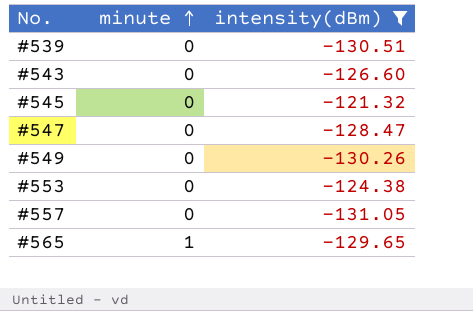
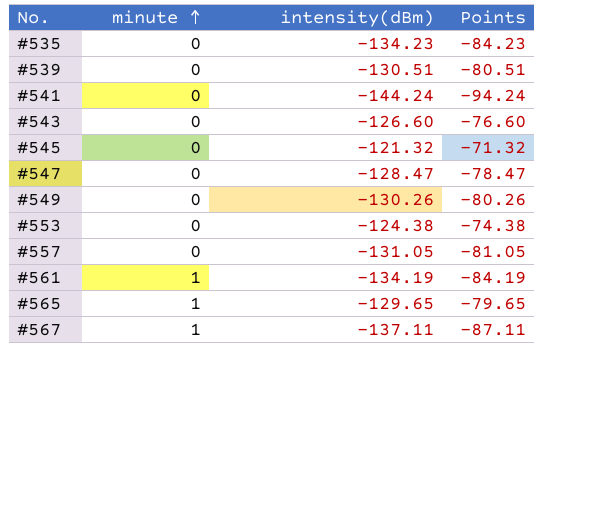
filter: intensity(dBm) >= -131.05 -> none
column Points | formula: none -> [intensity(dBm)] + 50

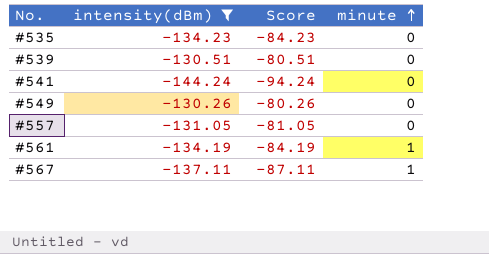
filter: none -> intensity(dBm) <= -130.26
column name: Points -> Score
column minute | position: 2 -> 4

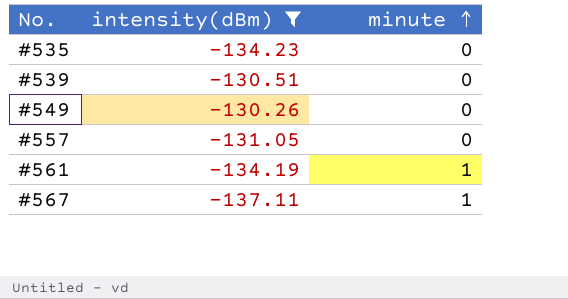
column Score | formula: [intensity(dBm)] + 50 -> none
row #541: -144.24 | -94.24 | 0 -> none

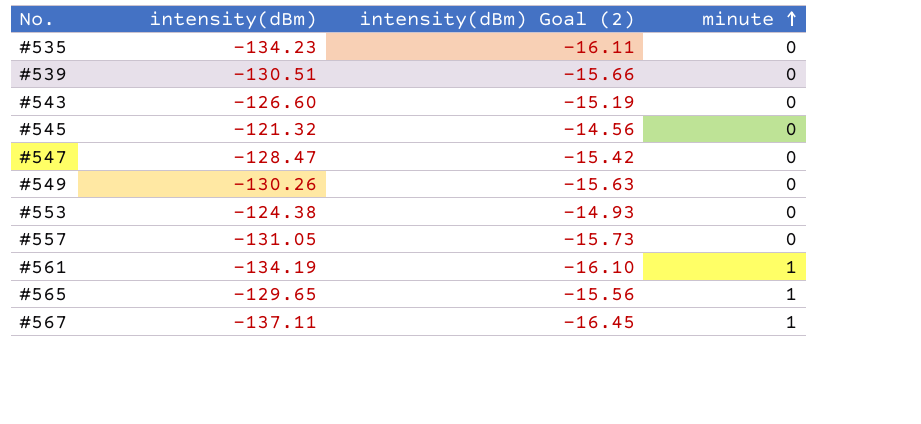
filter: intensity(dBm) <= -130.26 -> none
column intensity(dBm) Goal (2) | formula: none -> [intensity(dBm)] * 0.12

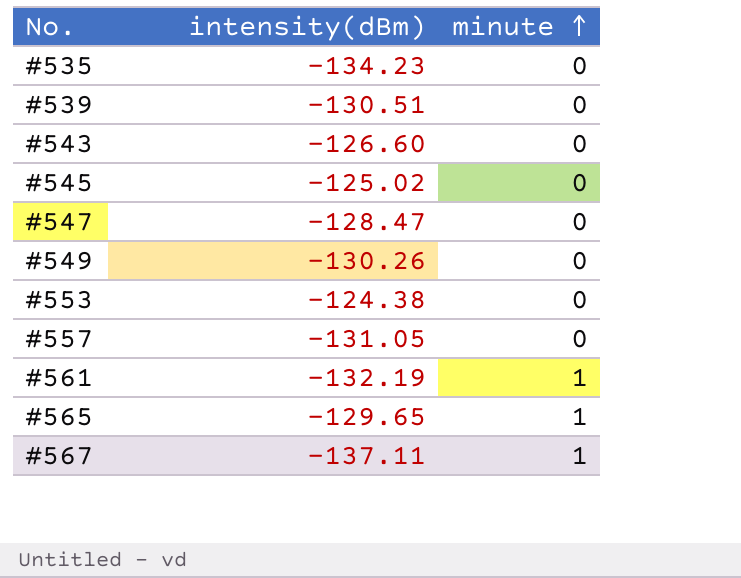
column intensity(dBm) Goal (2) | formula: [intensity(dBm)] * 0.12 -> none
#545 | intensity(dBm): -121.32 -> -125.02
#561 | intensity(dBm): -134.19 -> -132.19

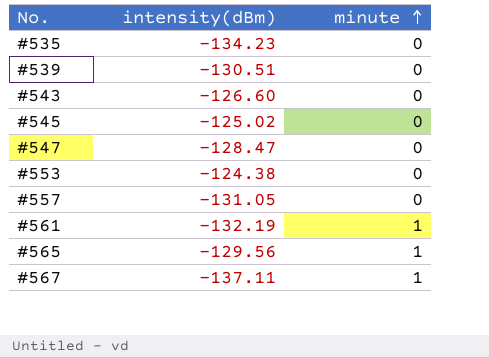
row #549: -130.26 | 0 -> none
#565 | intensity(dBm): -129.65 -> -129.56

